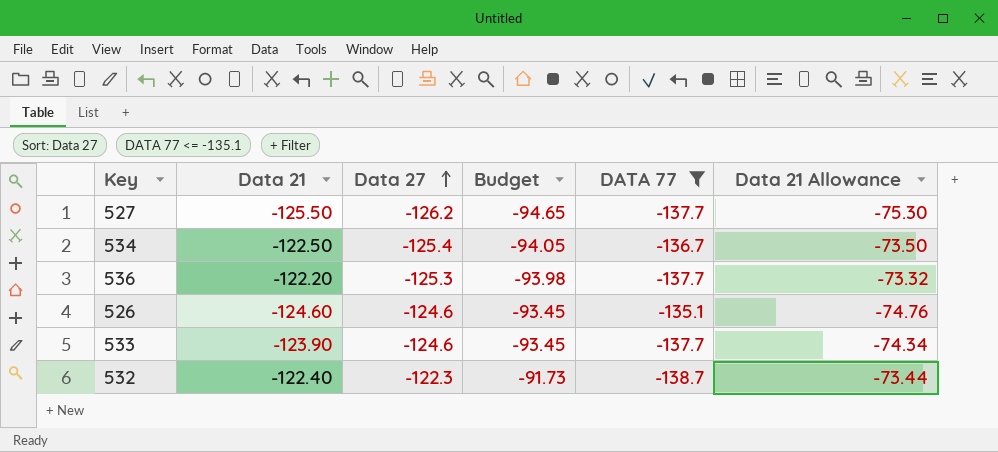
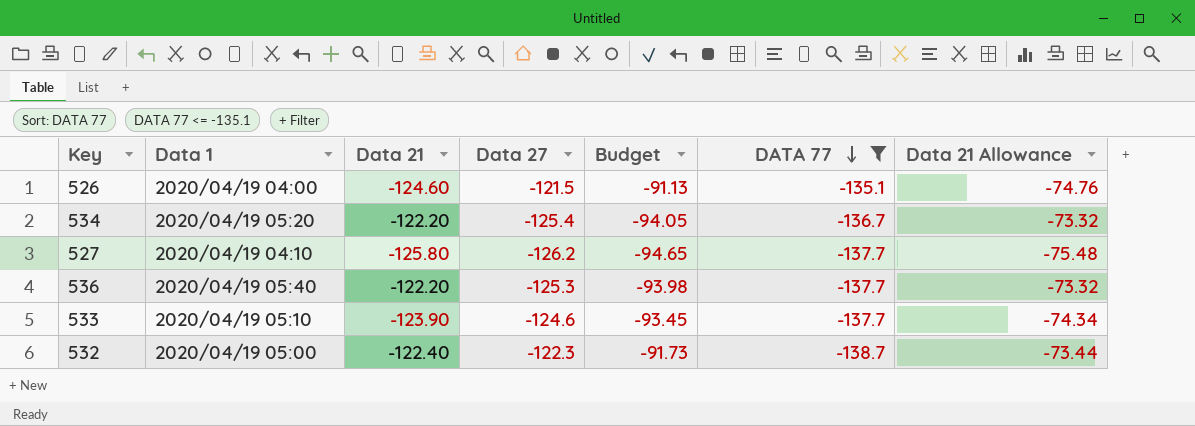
row order: Data 27 ascending -> DATA 77 descending
column Data 1 | position: none -> 2
526 | Data 27: -124.6 -> -121.5
526 | Budget: -93.45 -> -91.13
534 | Data 21: -122.50 -> -122.20
534 | Data 21 Allowance: -73.50 -> -73.32
527 | Data 21: -125.50 -> -125.80
527 | Data 21 Allowance: -75.30 -> -75.48

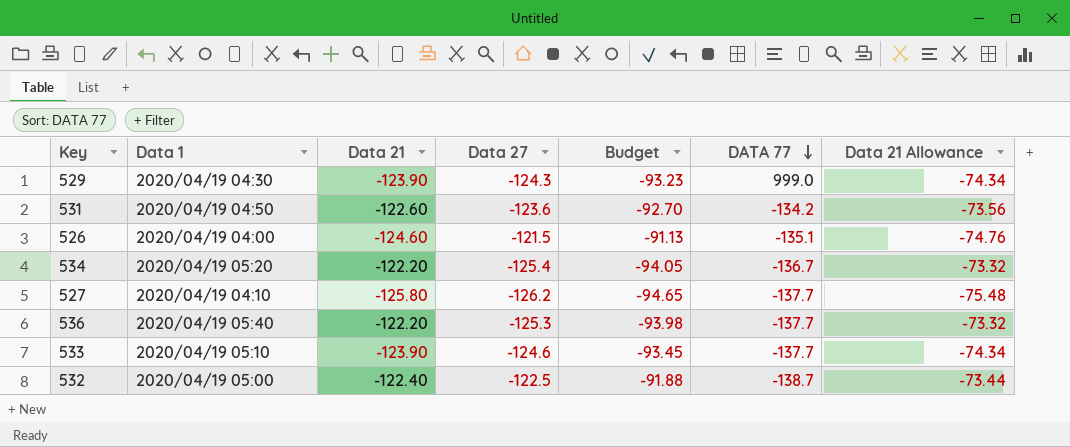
filter: DATA 77 <= -135.1 -> none
532 | Data 27: -122.3 -> -122.5
532 | Budget: -91.73 -> -91.88

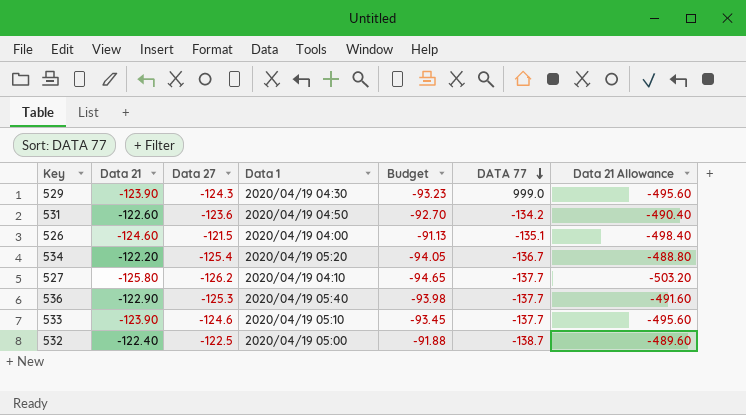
column Data 1 | position: 2 -> 4
column Data 21 Allowance | formula: [Data 21] * 0.6 -> [Data 21] * 4
536 | Data 21: -122.20 -> -122.90

